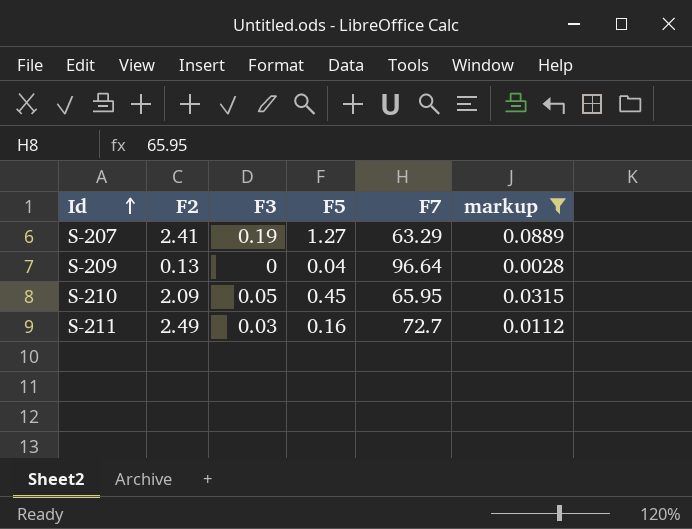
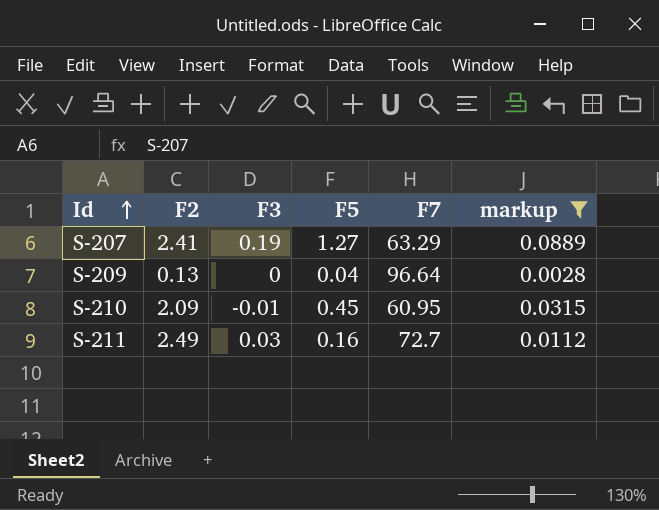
S-210 | F3: 0.05 -> -0.01
S-210 | F7: 65.95 -> 60.95

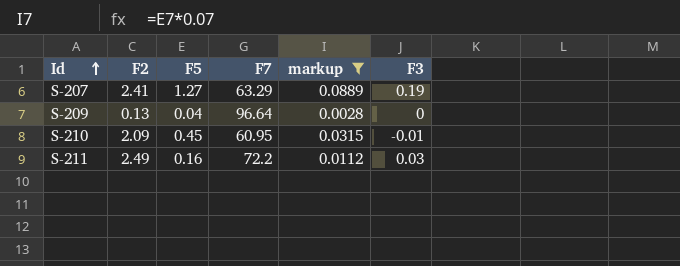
column F3 | position: 3 -> 6
S-211 | F7: 72.7 -> 72.2

